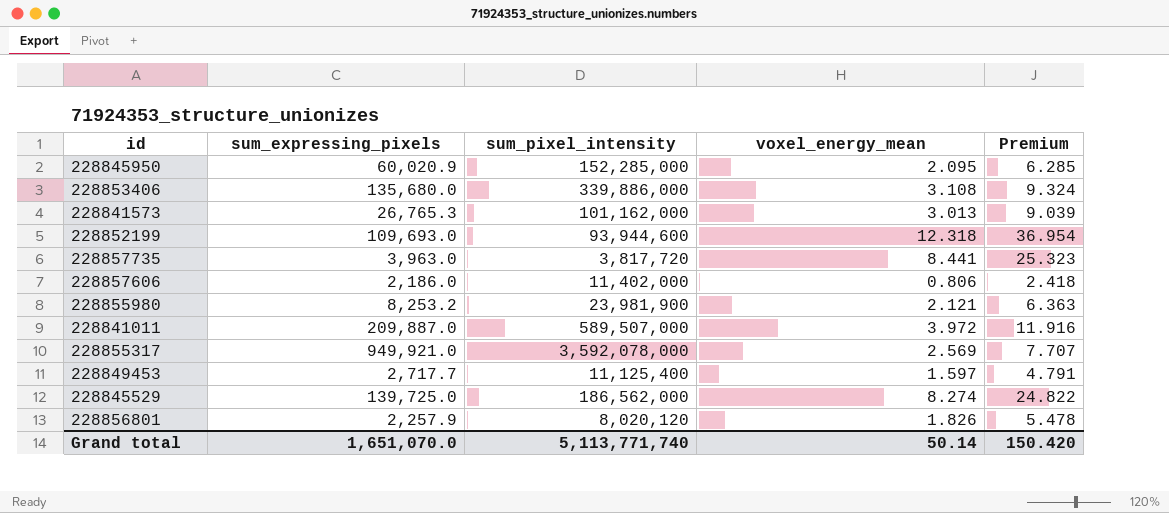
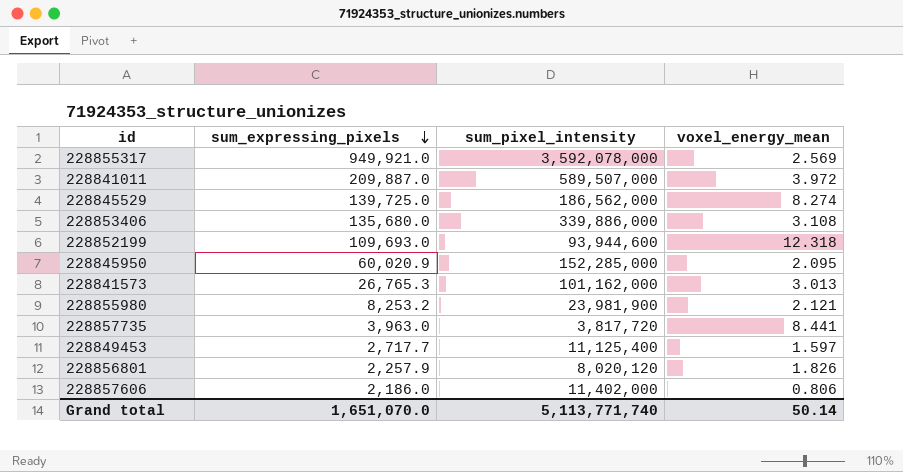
row order: none -> sum_expressing_pixels descending
column Premium | formula: [voxel_energy_mean] * 3 -> none

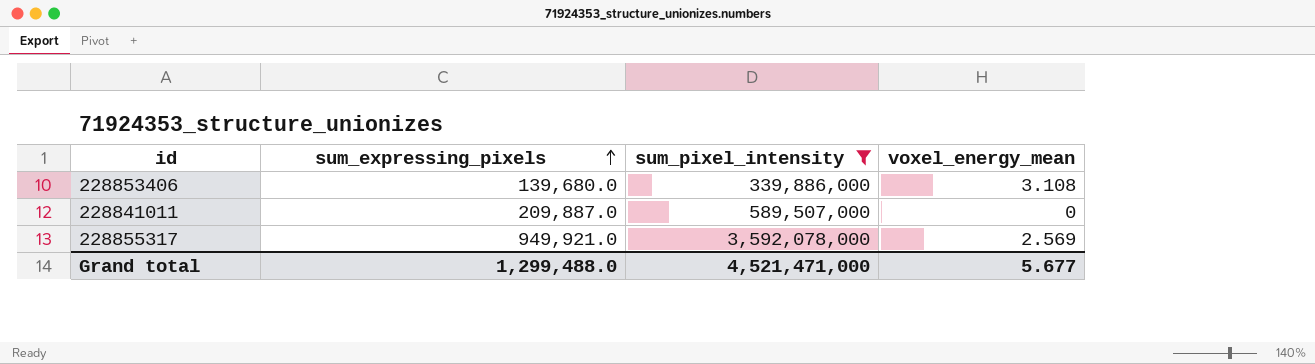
filter: none -> sum_pixel_intensity >= 339,886,000
row order: sum_expressing_pixels descending -> sum_expressing_pixels ascending
228853406 | sum_expressing_pixels: 135,680.0 -> 139,680.0
228841011 | voxel_energy_mean: 3.972 -> 0
Grand total | sum_expressing_pixels: 1,651,070.0 -> 1,299,488.0
Grand total | sum_pixel_intensity: 5,113,771,740 -> 4,521,471,000
Grand total | voxel_energy_mean: 50.14 -> 5.677

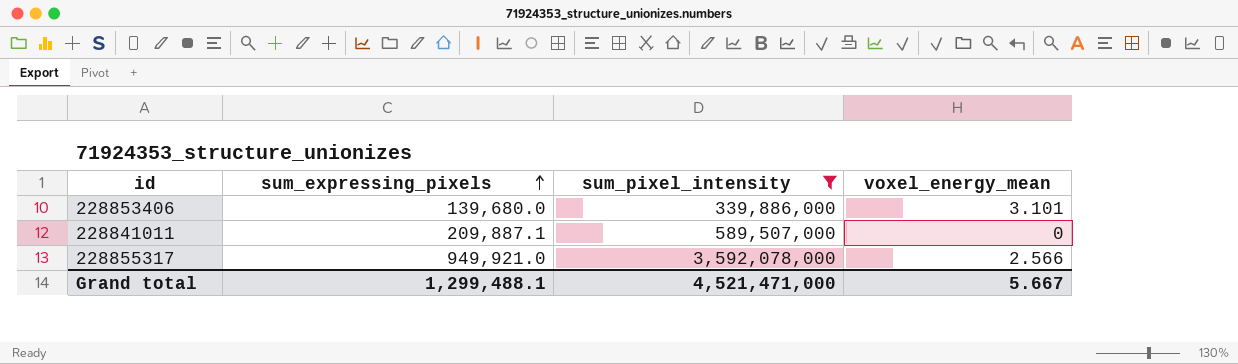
228853406 | voxel_energy_mean: 3.108 -> 3.101
228841011 | sum_expressing_pixels: 209,887.0 -> 209,887.1
228855317 | voxel_energy_mean: 2.569 -> 2.566
Grand total | sum_expressing_pixels: 1,299,488.0 -> 1,299,488.1
Grand total | voxel_energy_mean: 5.677 -> 5.667

